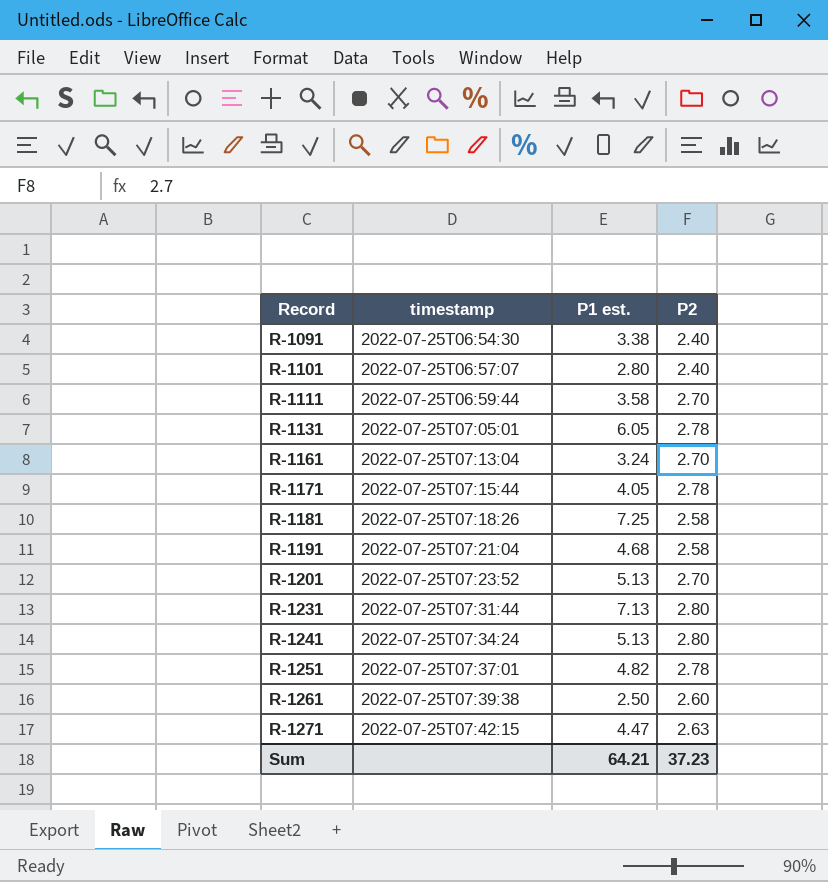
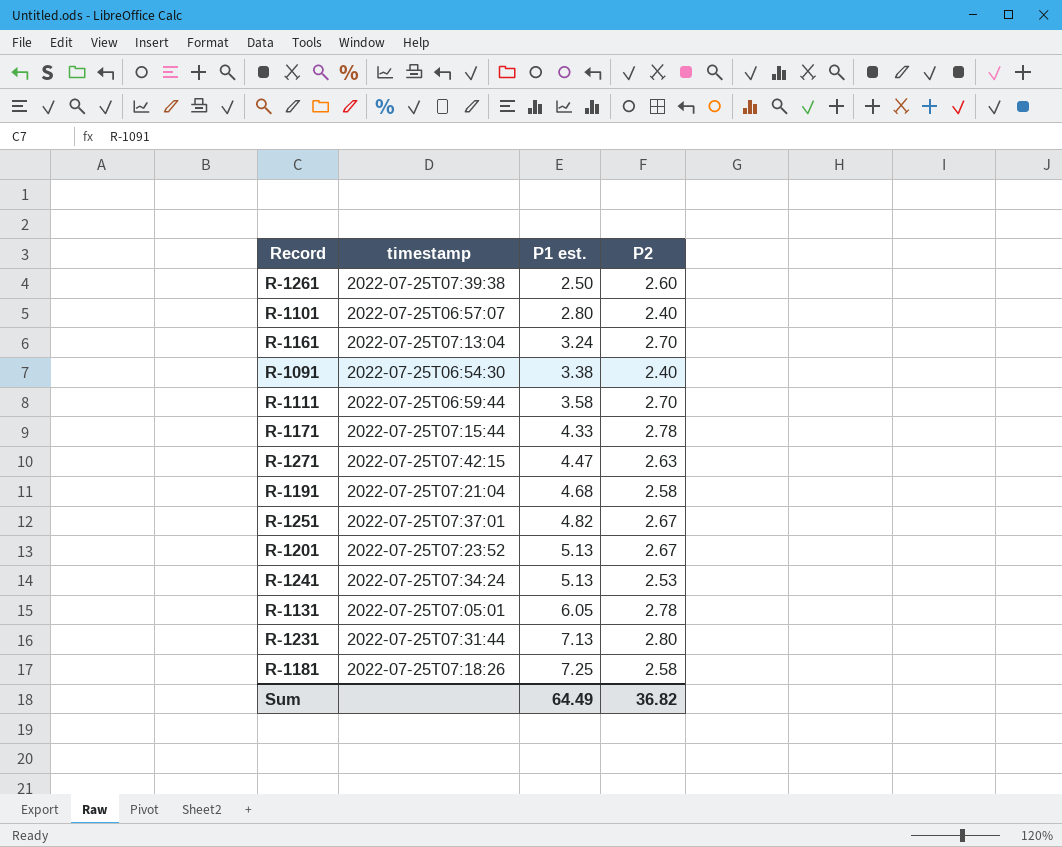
row order: Record ascending -> P1 est. ascending
R-1171 | P1 est.: 4.05 -> 4.33
R-1251 | P2: 2.78 -> 2.67
R-1201 | P2: 2.70 -> 2.67
R-1241 | P2: 2.80 -> 2.53
Sum | P1 est.: 64.21 -> 64.49
Sum | P2: 37.23 -> 36.82

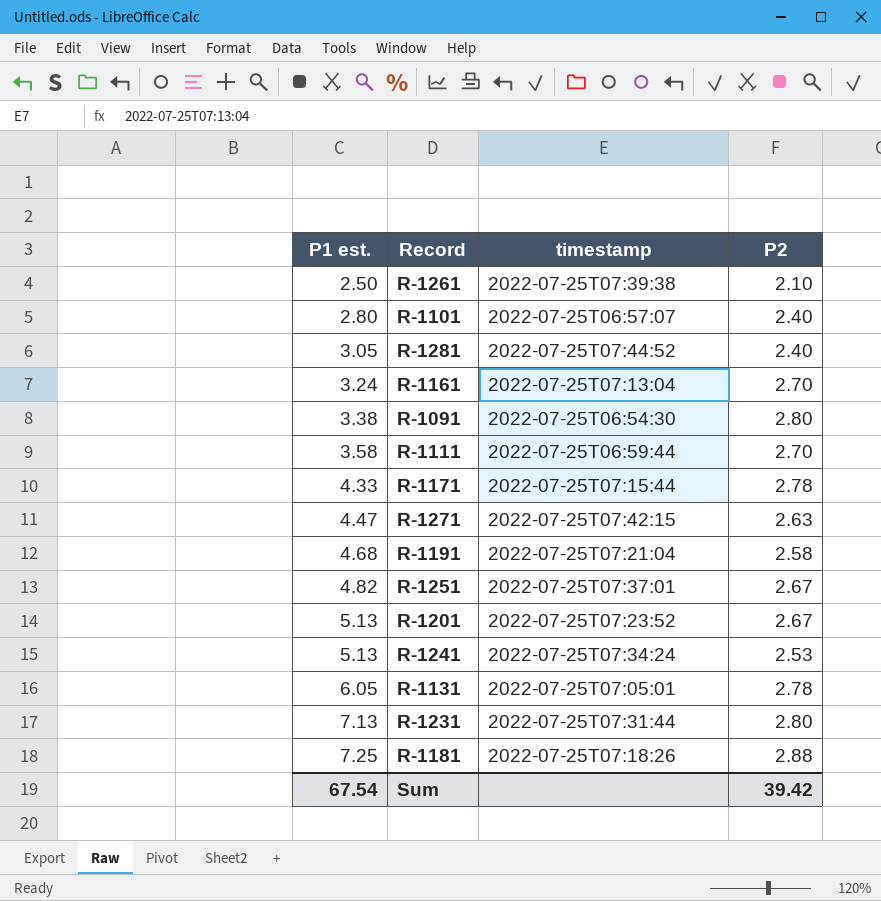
column P1 est. | position: 3 -> 1
R-1261 | P2: 2.60 -> 2.10
row R-1281: none -> 3.05 | 2022-07-25T07:44:52 | 2.40
R-1091 | P2: 2.40 -> 2.80
R-1181 | P2: 2.58 -> 2.88
Sum | P1 est.: 64.49 -> 67.54
Sum | P2: 36.82 -> 39.42

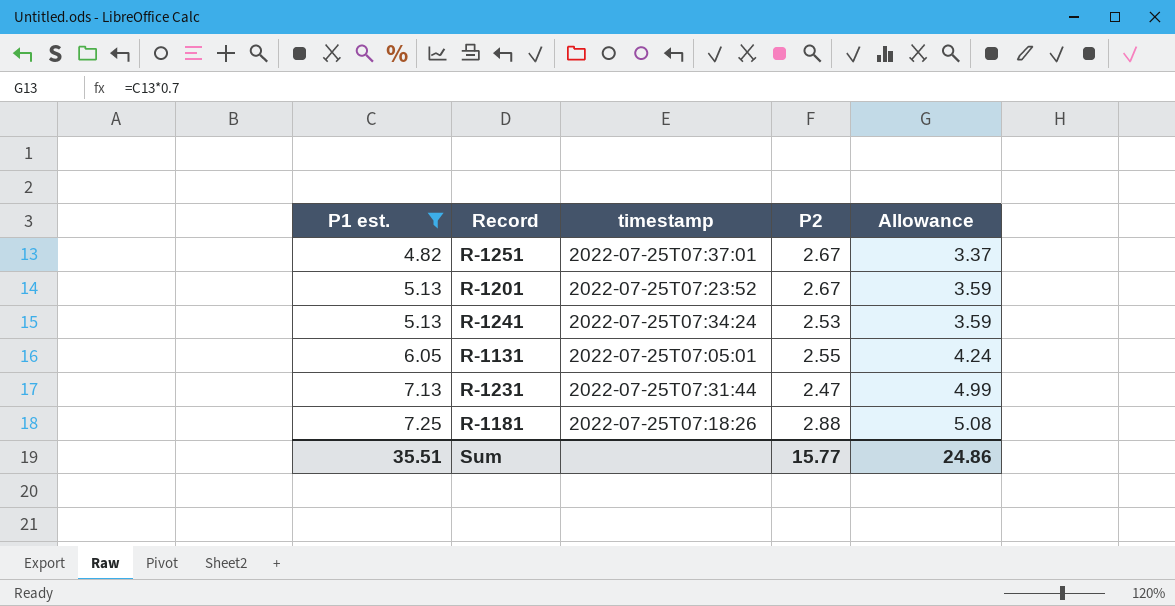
filter: none -> P1 est. >= 4.82
column Allowance | formula: none -> [P1 est.] * 0.7
R-1131 | P2: 2.78 -> 2.55
R-1231 | P2: 2.80 -> 2.47
Sum | P1 est.: 67.54 -> 35.51
Sum | P2: 39.42 -> 15.77

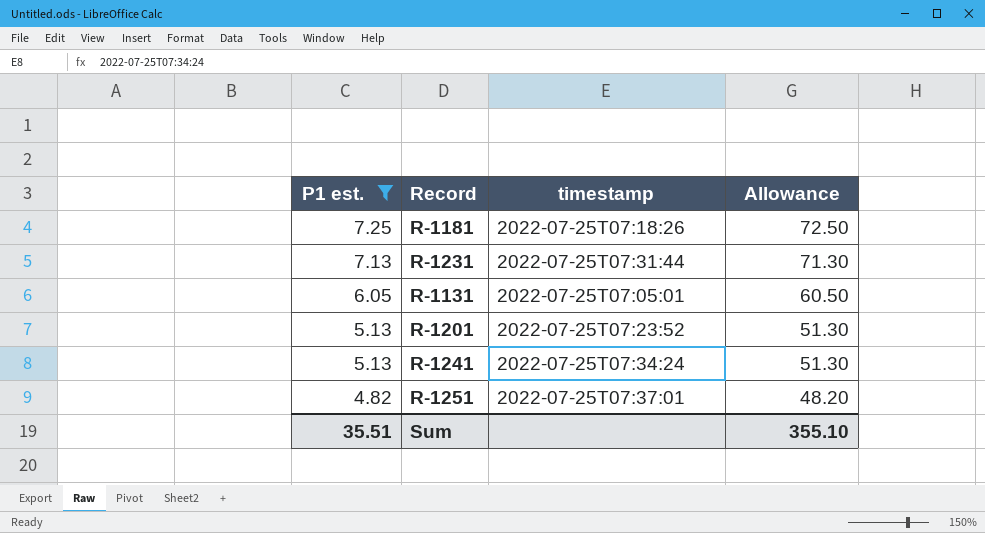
row order: P1 est. ascending -> P1 est. descending
column P2 | position: 4 -> none
column Allowance | formula: [P1 est.] * 0.7 -> [P1 est.] * 10
Sum | Allowance: 24.86 -> 355.10

